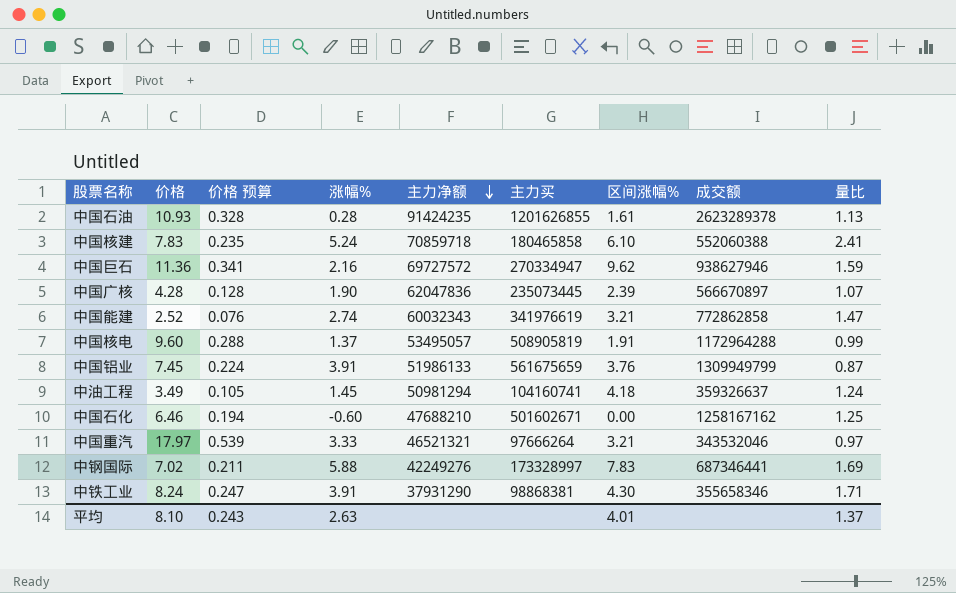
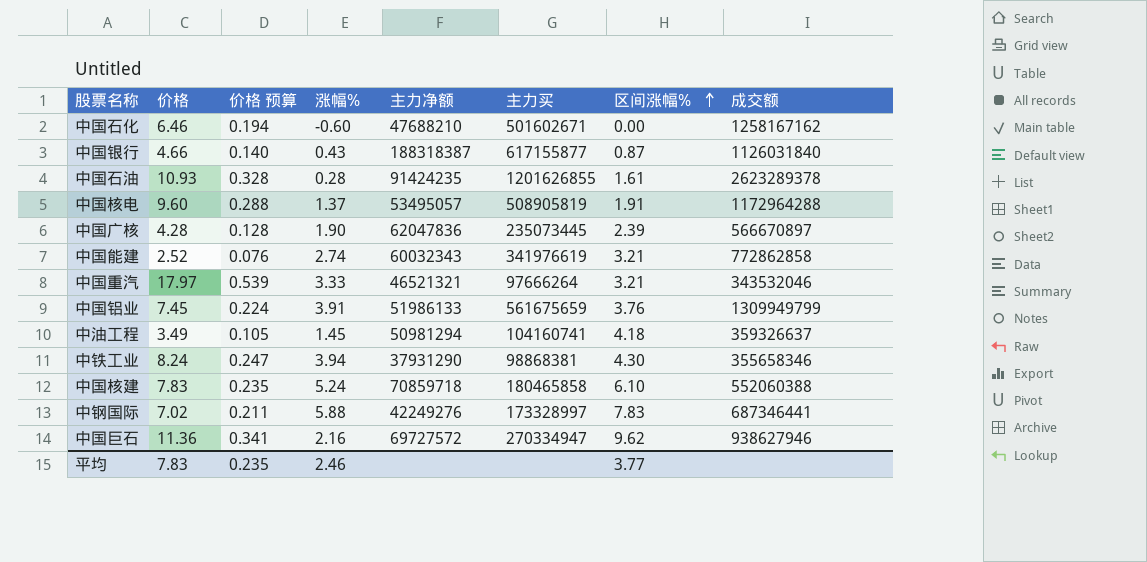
row order: 主力净额 descending -> 区间涨幅% ascending
column 量比 | position: 9 -> none
row 中国银行: none -> 4.66 | 0.140 | 0.43 | 188318387 | 617155877 | 0.87 | 1126031840
中铁工业 | 涨幅%: 3.91 -> 3.94
平均 | 价格: 8.10 -> 7.83
平均 | 价格 预算: 0.243 -> 0.235
平均 | 涨幅%: 2.63 -> 2.46
平均 | 区间涨幅%: 4.01 -> 3.77

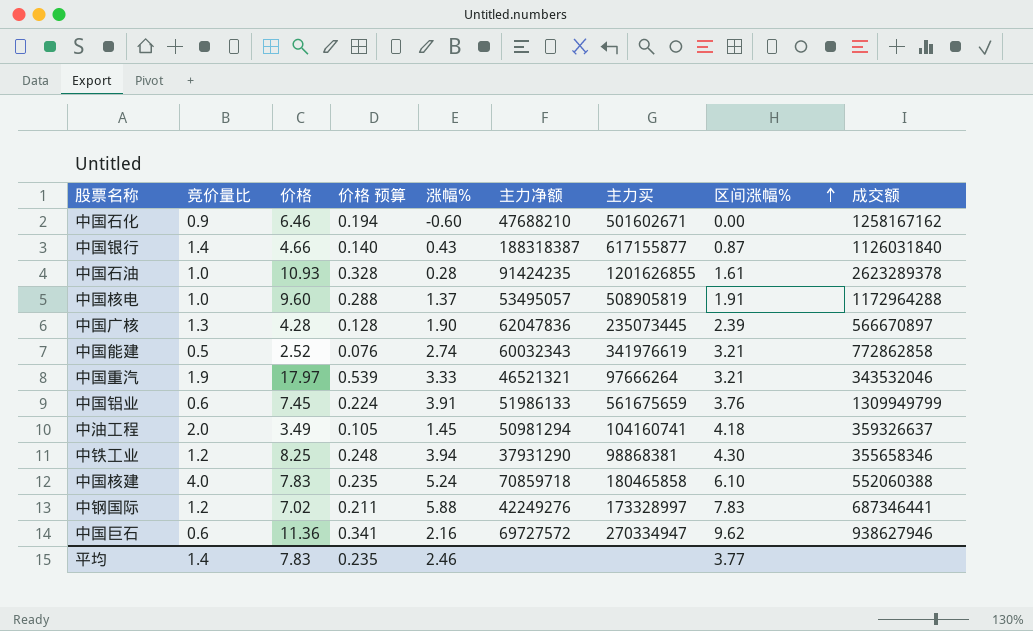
column 竞价量比 | position: none -> 2
中铁工业 | 价格: 8.24 -> 8.25
中铁工业 | 价格 预算: 0.247 -> 0.248

